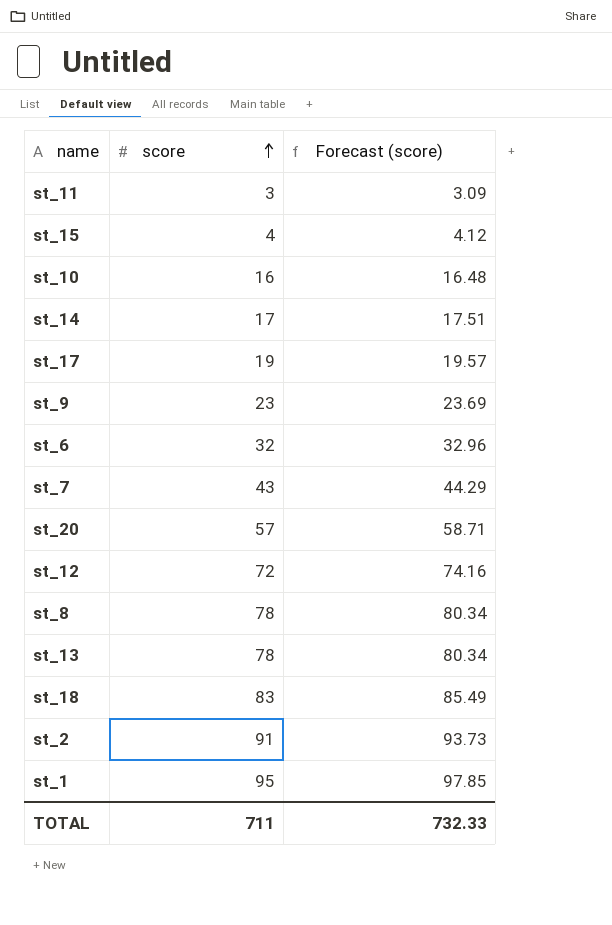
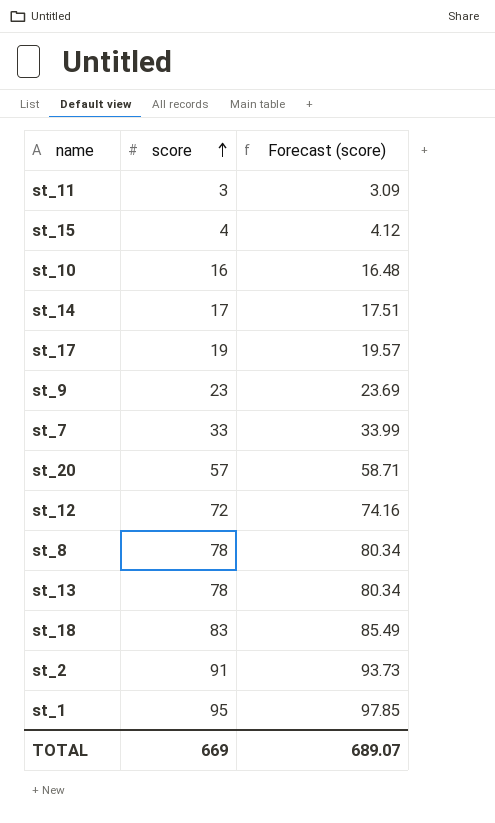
row st_6: 32 | 32.96 -> none
st_7 | score: 43 -> 33
st_7 | Forecast (score): 44.29 -> 33.99
TOTAL | score: 711 -> 669
TOTAL | Forecast (score): 732.33 -> 689.07

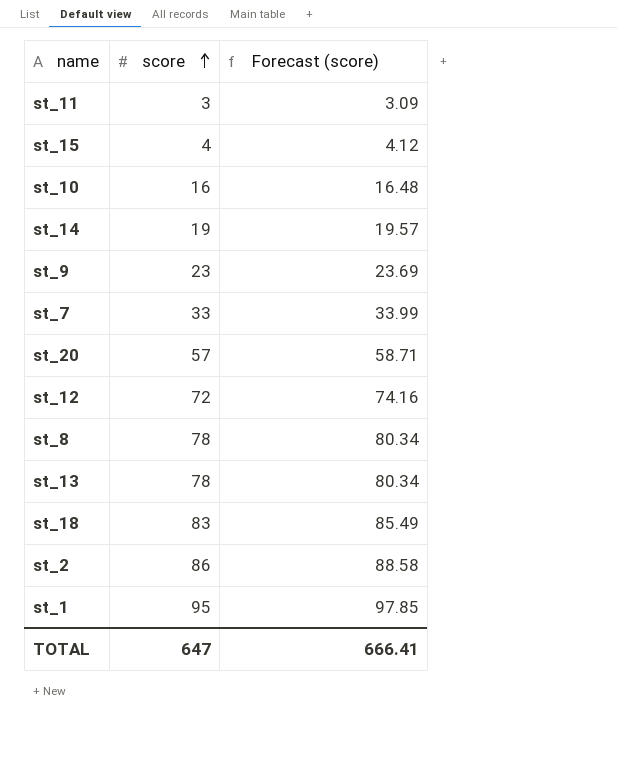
row st_17: 19 | 19.57 -> none
st_14 | score: 17 -> 19
st_14 | Forecast (score): 17.51 -> 19.57
st_2 | score: 91 -> 86
st_2 | Forecast (score): 93.73 -> 88.58
TOTAL | score: 669 -> 647
TOTAL | Forecast (score): 689.07 -> 666.41

